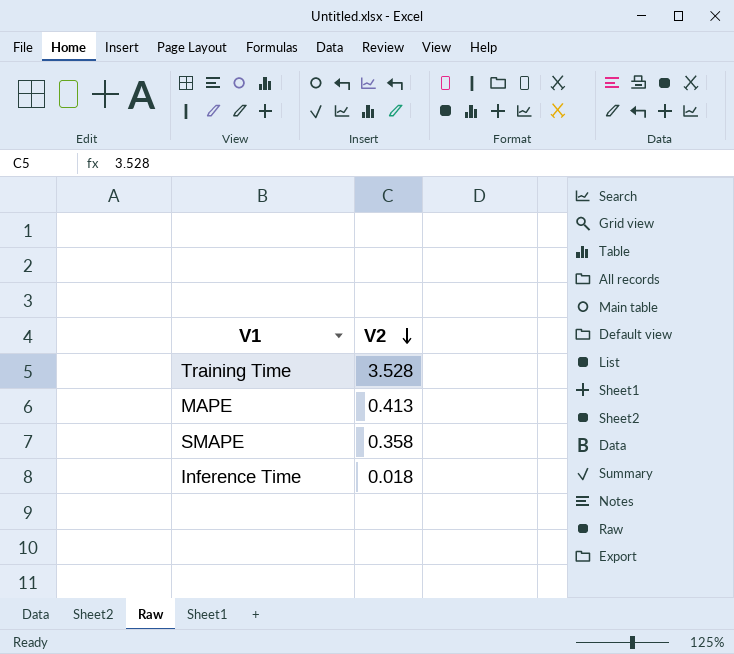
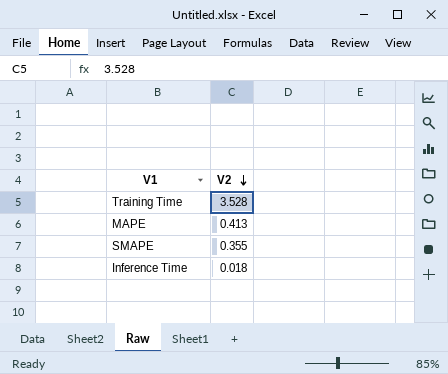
SMAPE | V2: 0.358 -> 0.355

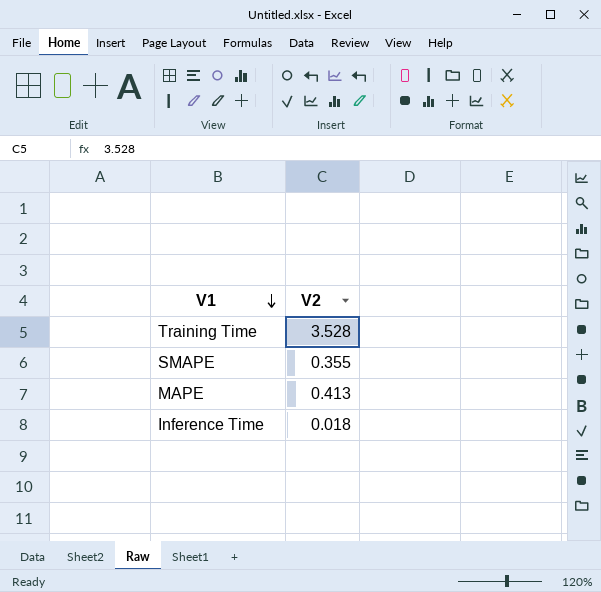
row order: V2 descending -> V1 descending

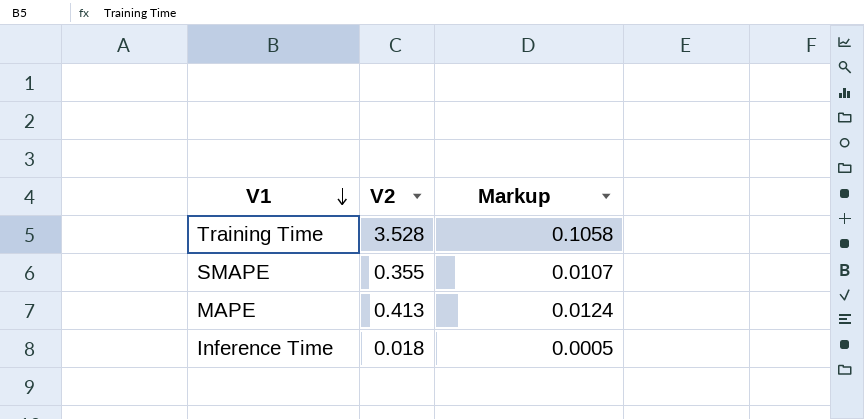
column Markup | formula: none -> [V2] * 0.03

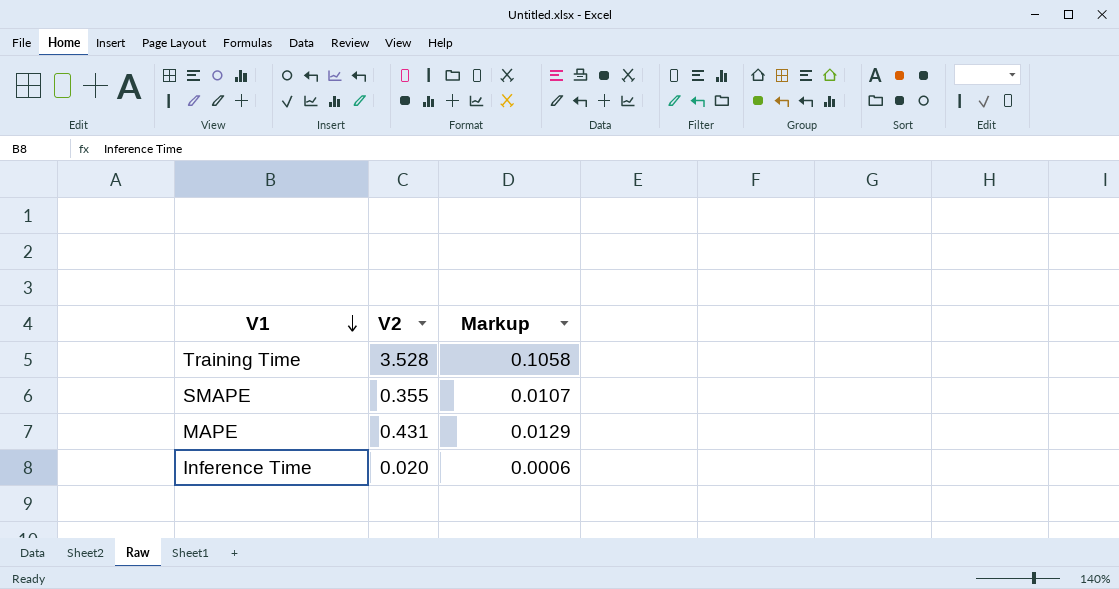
MAPE | V2: 0.413 -> 0.431
MAPE | Markup: 0.0124 -> 0.0129
Inference Time | V2: 0.018 -> 0.020
Inference Time | Markup: 0.0005 -> 0.0006

